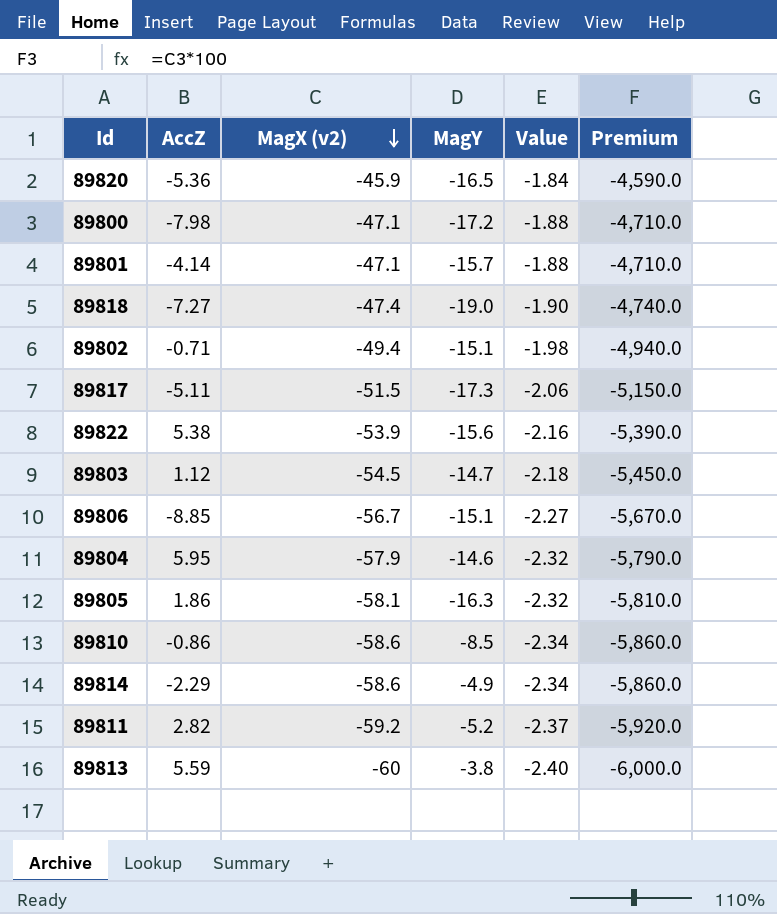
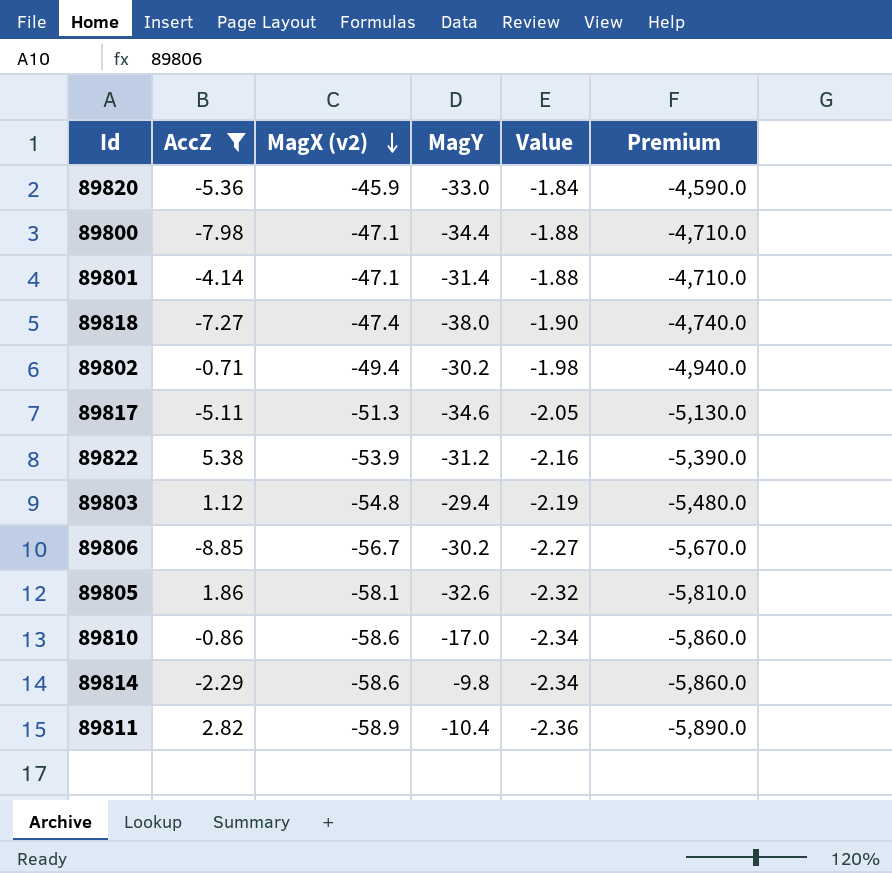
filter: none -> AccZ <= 5.38
89820 | MagY: -16.5 -> -33.0
89800 | MagY: -17.2 -> -34.4
89801 | MagY: -15.7 -> -31.4
89818 | MagY: -19.0 -> -38.0
89802 | MagY: -15.1 -> -30.2
89817 | MagX (v2): -51.5 -> -51.3
89817 | MagY: -17.3 -> -34.6
89817 | Value: -2.06 -> -2.05
89817 | Premium: -5,150.0 -> -5,130.0
89822 | MagY: -15.6 -> -31.2
89803 | MagX (v2): -54.5 -> -54.8
89803 | MagY: -14.7 -> -29.4
89803 | Value: -2.18 -> -2.19
89803 | Premium: -5,450.0 -> -5,480.0
89806 | MagY: -15.1 -> -30.2
89805 | MagY: -16.3 -> -32.6
89810 | MagY: -8.5 -> -17.0
89814 | MagY: -4.9 -> -9.8
89811 | MagX (v2): -59.2 -> -58.9
89811 | MagY: -5.2 -> -10.4
89811 | Value: -2.37 -> -2.36
89811 | Premium: -5,920.0 -> -5,890.0

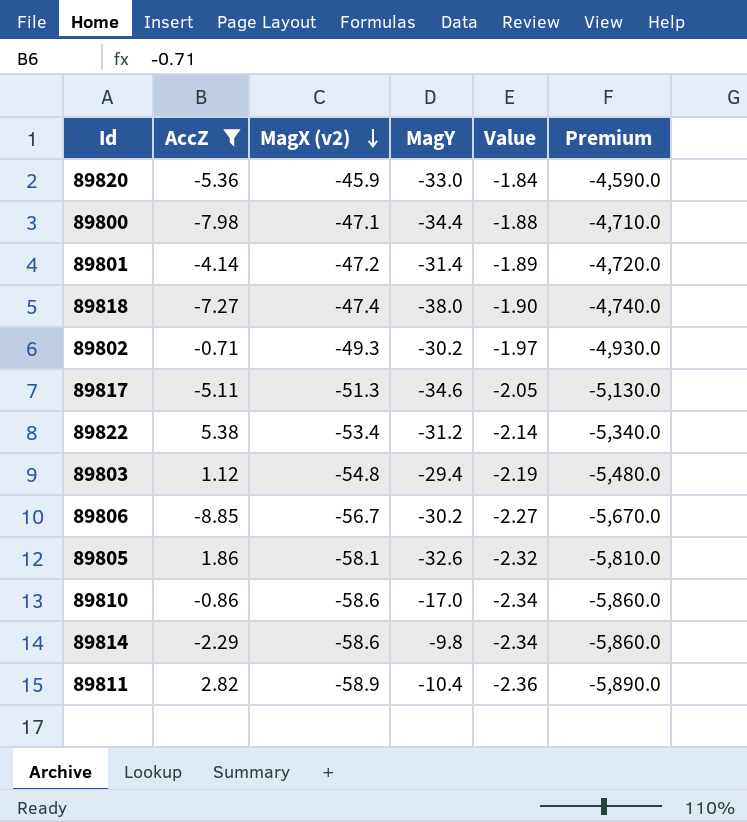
89801 | MagX (v2): -47.1 -> -47.2
89801 | Value: -1.88 -> -1.89
89801 | Premium: -4,710.0 -> -4,720.0
89802 | MagX (v2): -49.4 -> -49.3
89802 | Value: -1.98 -> -1.97
89802 | Premium: -4,940.0 -> -4,930.0
89822 | MagX (v2): -53.9 -> -53.4
89822 | Value: -2.16 -> -2.14
89822 | Premium: -5,390.0 -> -5,340.0

